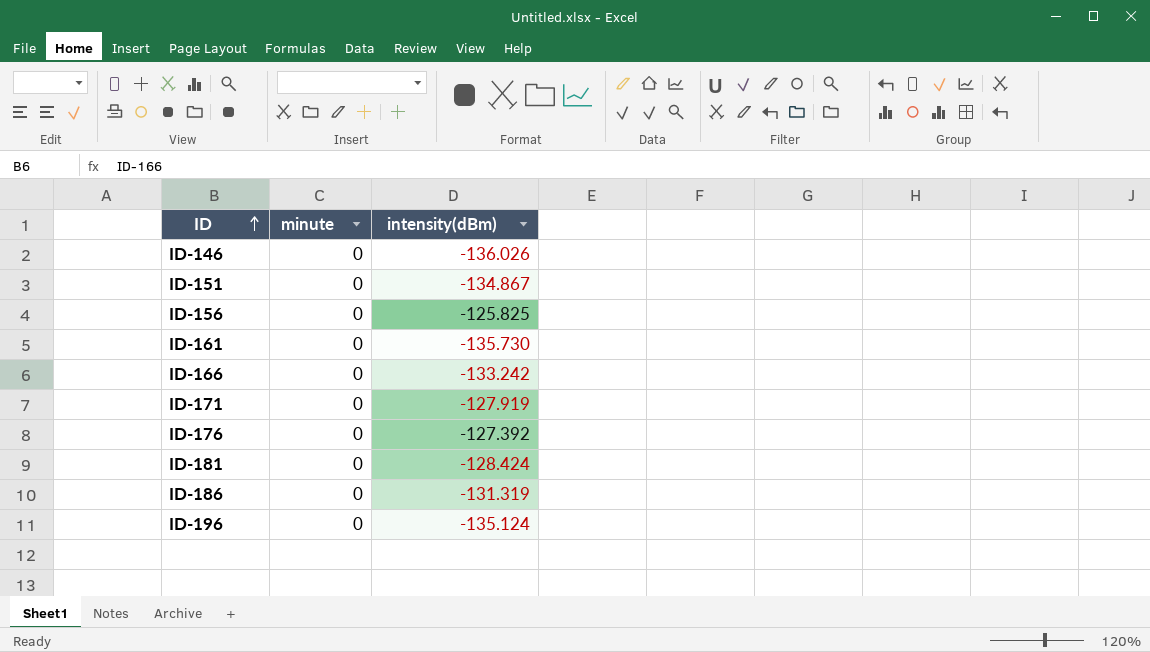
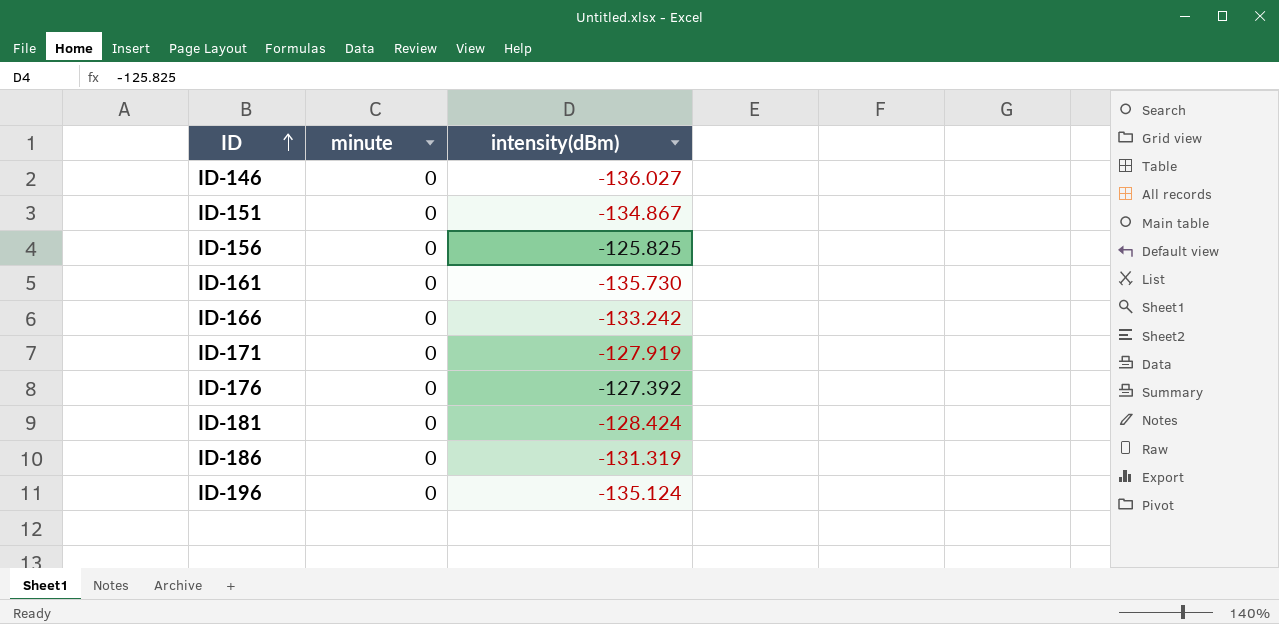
ID-146 | intensity(dBm): -136.026 -> -136.027

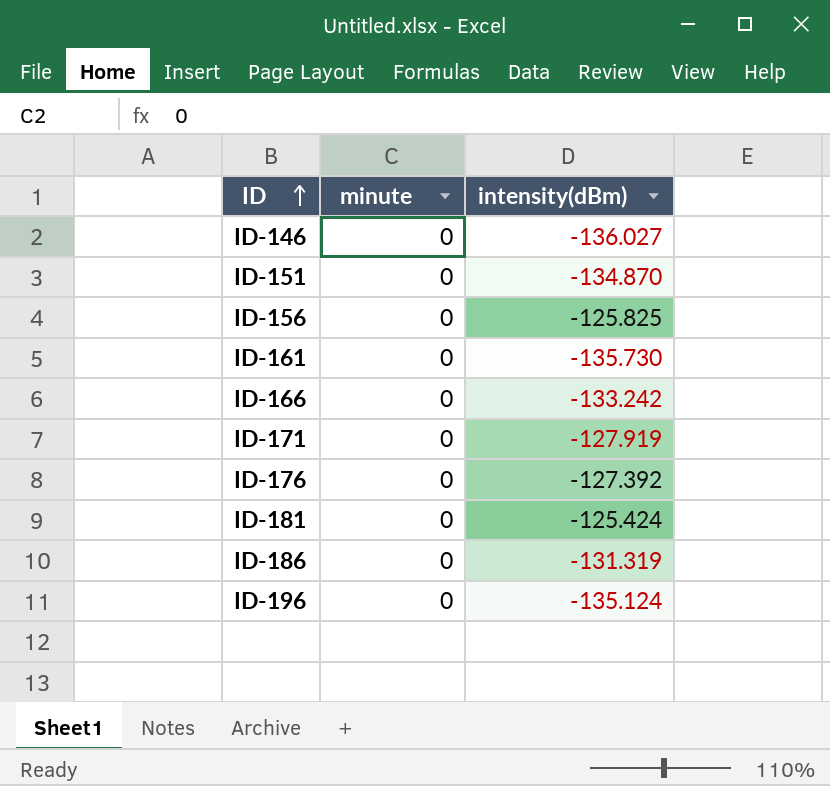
ID-151 | intensity(dBm): -134.867 -> -134.870
ID-181 | intensity(dBm): -128.424 -> -125.424

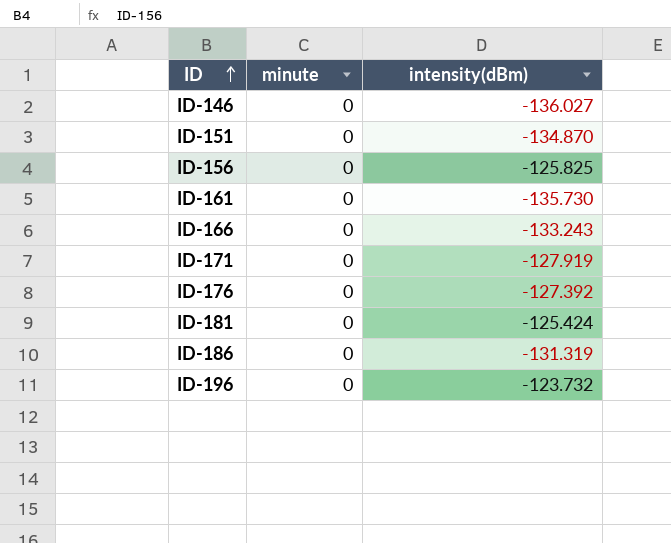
ID-166 | intensity(dBm): -133.242 -> -133.243
ID-196 | intensity(dBm): -135.124 -> -123.732

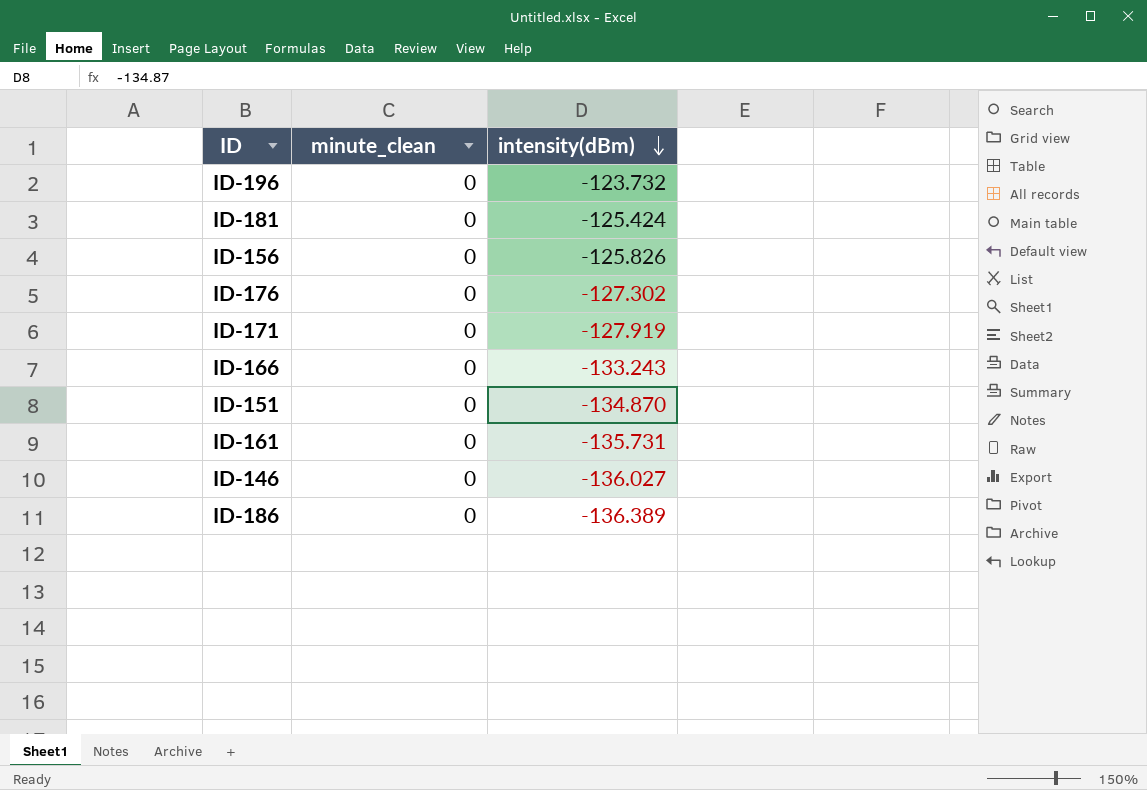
row order: ID ascending -> intensity(dBm) descending
column name: minute -> minute_clean
ID-156 | intensity(dBm): -125.825 -> -125.826
ID-176 | intensity(dBm): -127.392 -> -127.302
ID-161 | intensity(dBm): -135.730 -> -135.731
ID-186 | intensity(dBm): -131.319 -> -136.389

